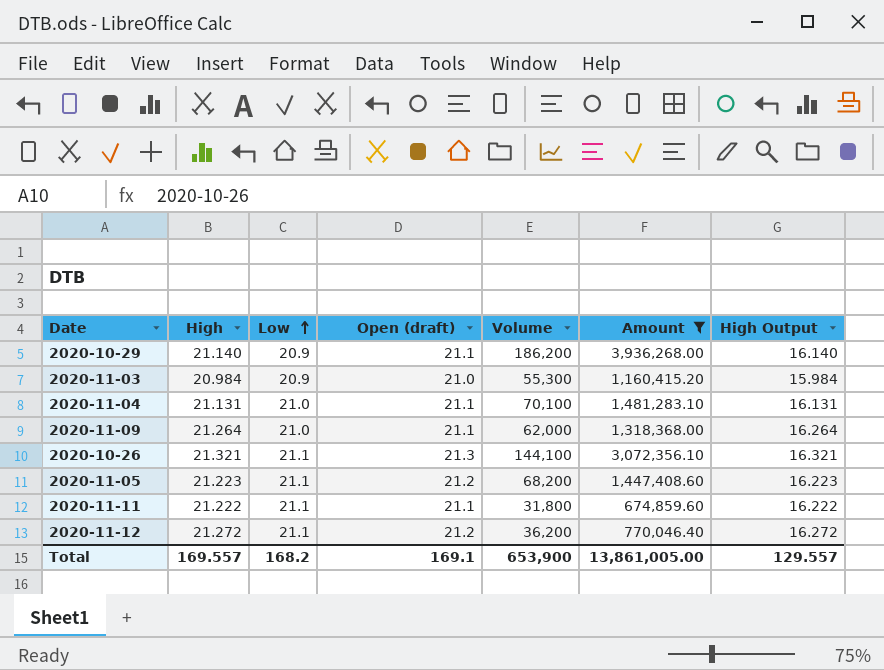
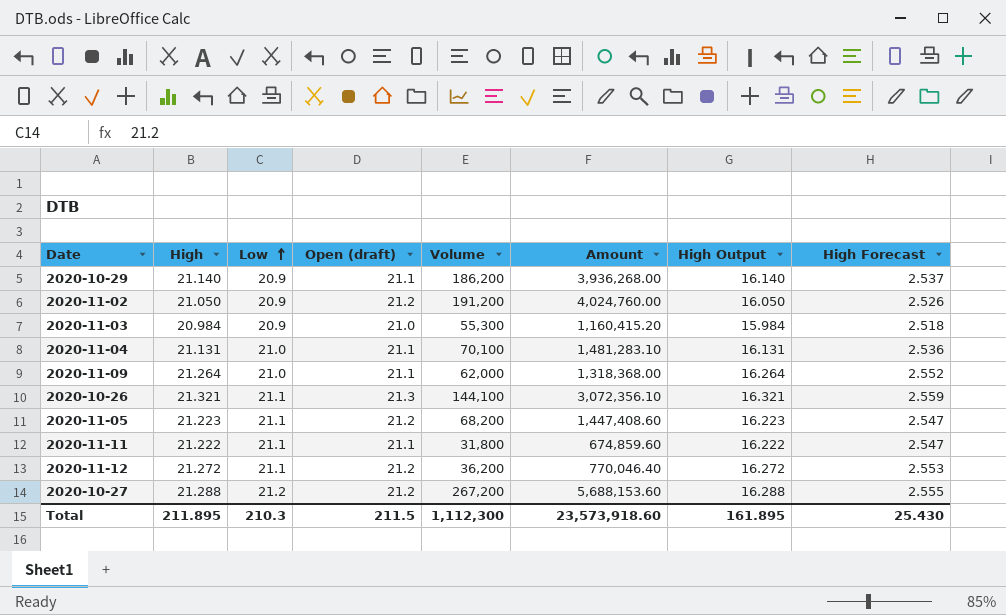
filter: Amount <= 3,936,268.00 -> none
column High Forecast | formula: none -> [High] * 0.12
Total | High: 169.557 -> 211.895
Total | Low: 168.2 -> 210.3
Total | Open (draft): 169.1 -> 211.5
Total | Volume: 653,900 -> 1,112,300
Total | Amount: 13,861,005.00 -> 23,573,918.60
Total | High Output: 129.557 -> 161.895

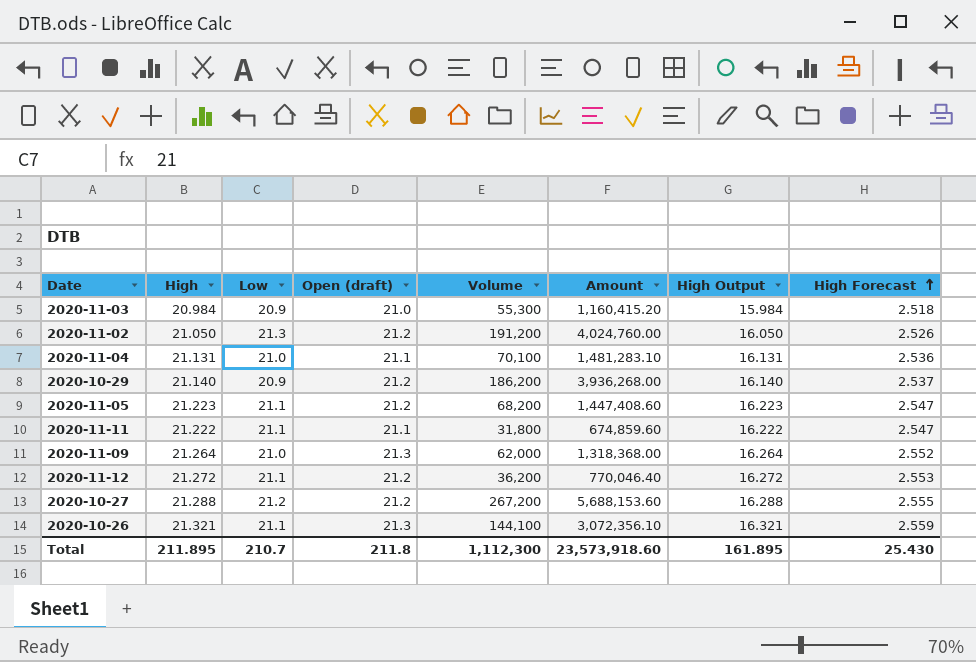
row order: Low ascending -> High Forecast ascending
2020-11-02 | Low: 20.9 -> 21.3
2020-10-29 | Open (draft): 21.1 -> 21.2
2020-11-09 | Open (draft): 21.1 -> 21.3
Total | Low: 210.3 -> 210.7
Total | Open (draft): 211.5 -> 211.8

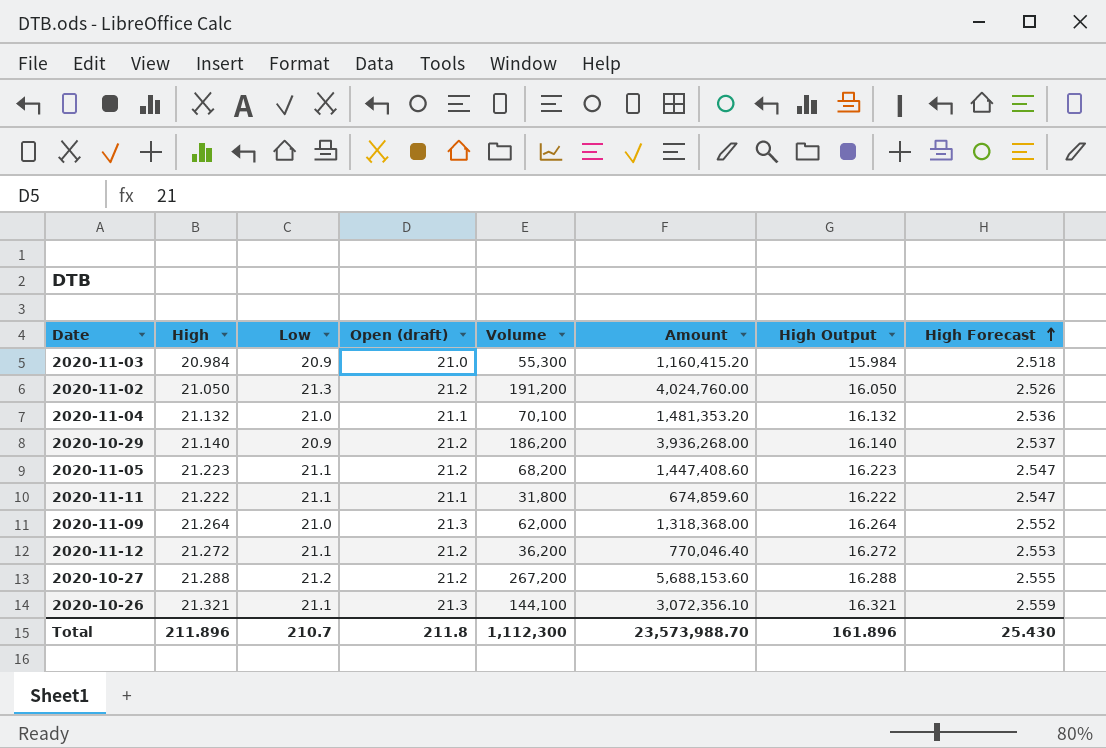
2020-11-04 | High: 21.131 -> 21.132
2020-11-04 | Amount: 1,481,283.10 -> 1,481,353.20
2020-11-04 | High Output: 16.131 -> 16.132
Total | High: 211.895 -> 211.896
Total | Amount: 23,573,918.60 -> 23,573,988.70
Total | High Output: 161.895 -> 161.896

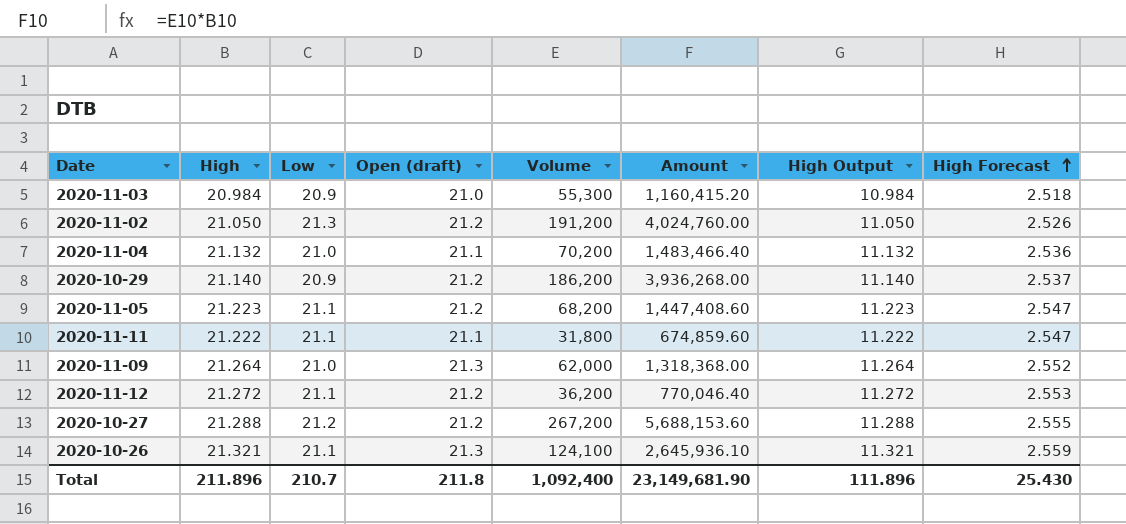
column High Output | formula: [High] - 5 -> [High] - 10
2020-11-04 | Volume: 70,100 -> 70,200
2020-11-04 | Amount: 1,481,353.20 -> 1,483,466.40
2020-10-26 | Volume: 144,100 -> 124,100
2020-10-26 | Amount: 3,072,356.10 -> 2,645,936.10
Total | Volume: 1,112,300 -> 1,092,400
Total | Amount: 23,573,988.70 -> 23,149,681.90
Total | High Output: 161.896 -> 111.896

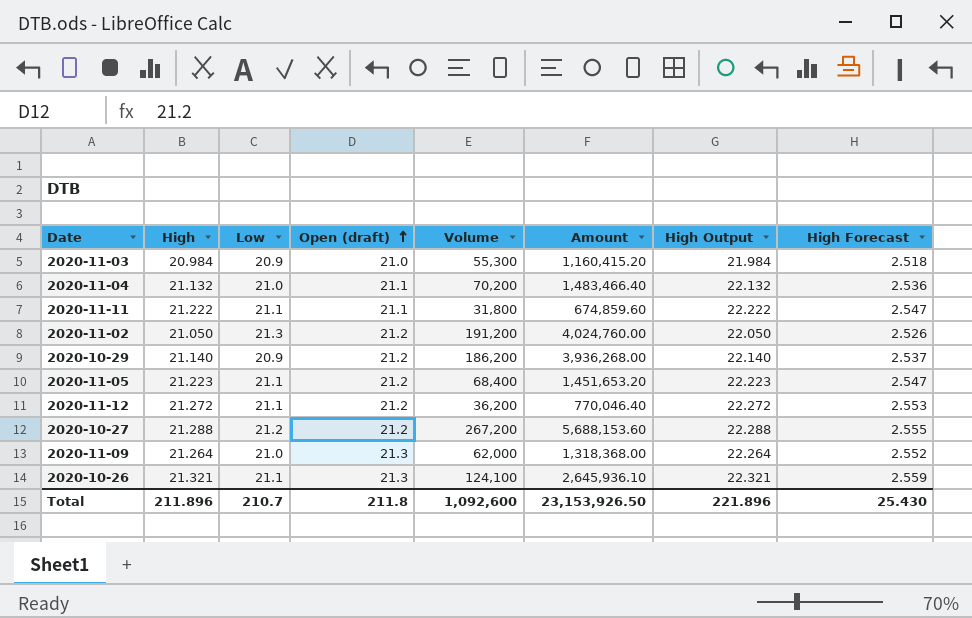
row order: High Forecast ascending -> Open (draft) ascending
column High Output | formula: [High] - 10 -> [High] + 1
2020-11-05 | Volume: 68,200 -> 68,400
2020-11-05 | Amount: 1,447,408.60 -> 1,451,653.20
Total | Volume: 1,092,400 -> 1,092,600
Total | Amount: 23,149,681.90 -> 23,153,926.50
Total | High Output: 111.896 -> 221.896

